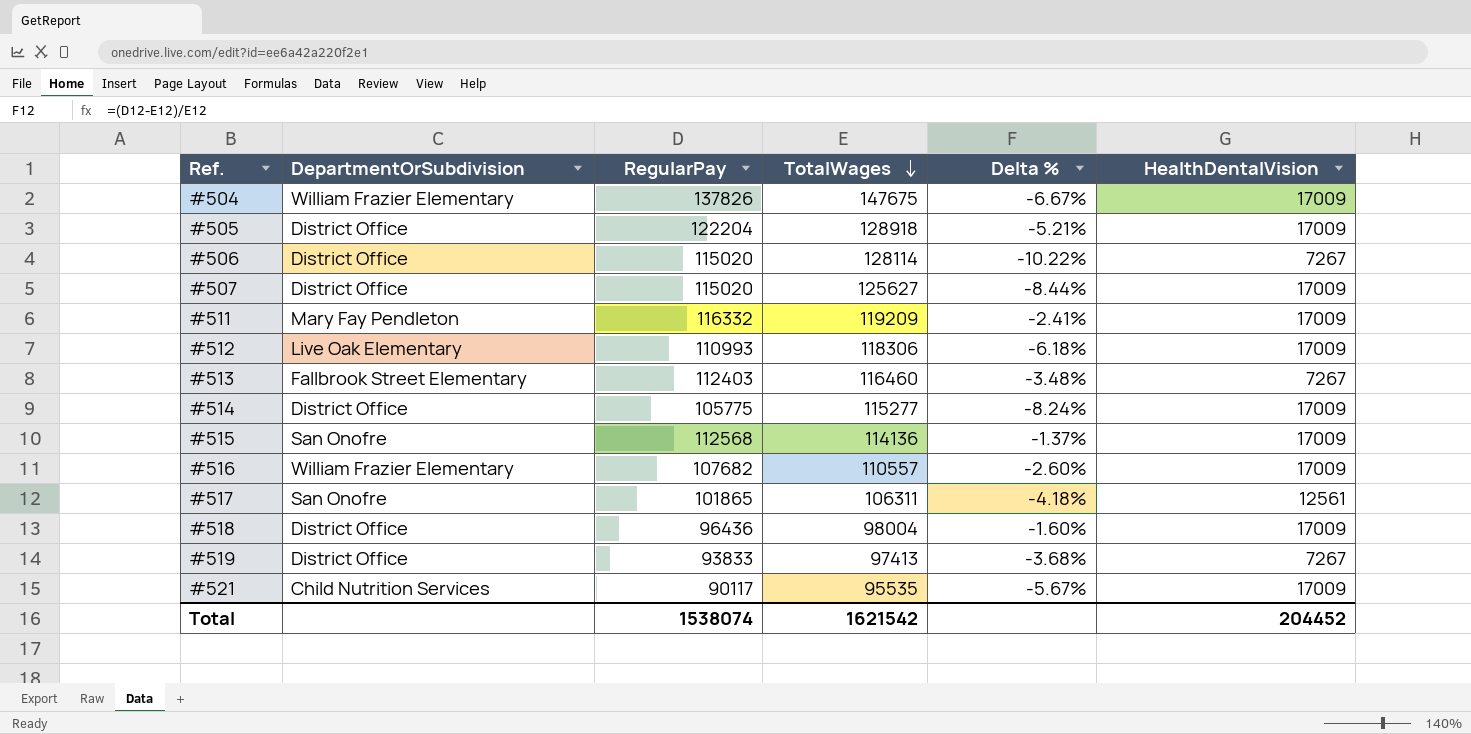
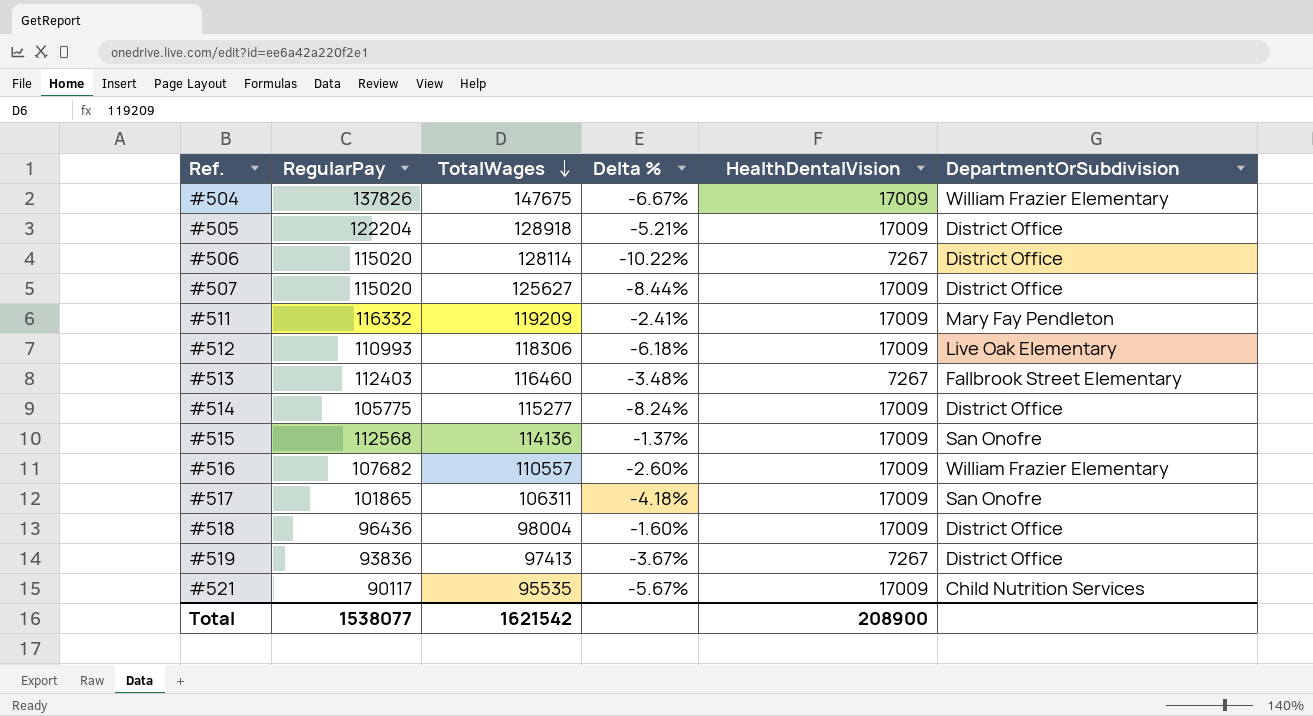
column DepartmentOrSubdivision | position: 2 -> 6
#517 | HealthDentalVision: 12561 -> 17009
#519 | RegularPay: 93833 -> 93836
#519 | Delta %: -3.68% -> -3.67%
Total | RegularPay: 1538074 -> 1538077
Total | HealthDentalVision: 204452 -> 208900

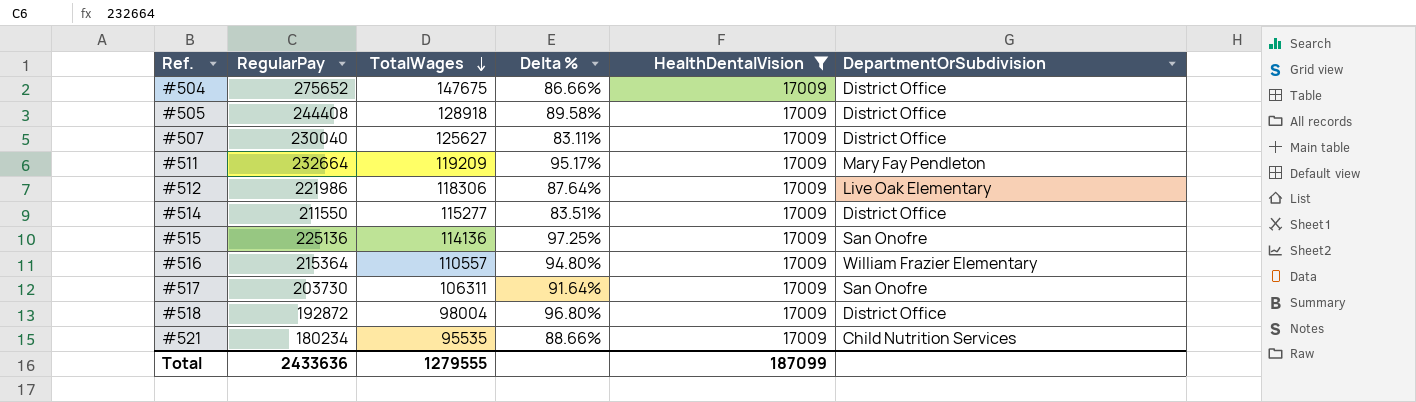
filter: none -> HealthDentalVision = 17009
#504 | RegularPay: 137826 -> 275652
#504 | Delta %: -6.67% -> 86.66%
#504 | DepartmentOrSubdivision: William Frazier Elementary -> District Office
#505 | RegularPay: 122204 -> 244408
#505 | Delta %: -5.21% -> 89.58%
#507 | RegularPay: 115020 -> 230040
#507 | Delta %: -8.44% -> 83.11%
#511 | RegularPay: 116332 -> 232664
#511 | Delta %: -2.41% -> 95.17%
#512 | RegularPay: 110993 -> 221986
#512 | Delta %: -6.18% -> 87.64%
#514 | RegularPay: 105775 -> 211550
#514 | Delta %: -8.24% -> 83.51%
#515 | RegularPay: 112568 -> 225136
#515 | Delta %: -1.37% -> 97.25%
#516 | RegularPay: 107682 -> 215364
#516 | Delta %: -2.60% -> 94.80%
#517 | RegularPay: 101865 -> 203730
#517 | Delta %: -4.18% -> 91.64%
#518 | RegularPay: 96436 -> 192872
#518 | Delta %: -1.60% -> 96.80%
#521 | RegularPay: 90117 -> 180234
#521 | Delta %: -5.67% -> 88.66%
Total | RegularPay: 1538077 -> 2433636
Total | TotalWages: 1621542 -> 1279555
Total | HealthDentalVision: 208900 -> 187099

